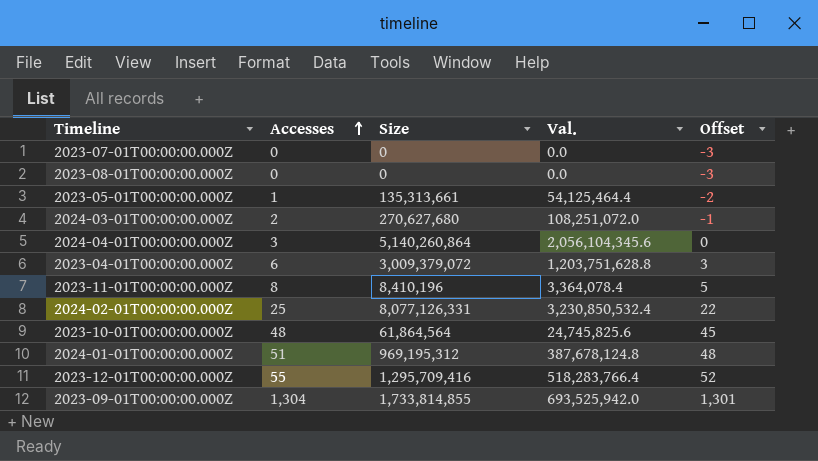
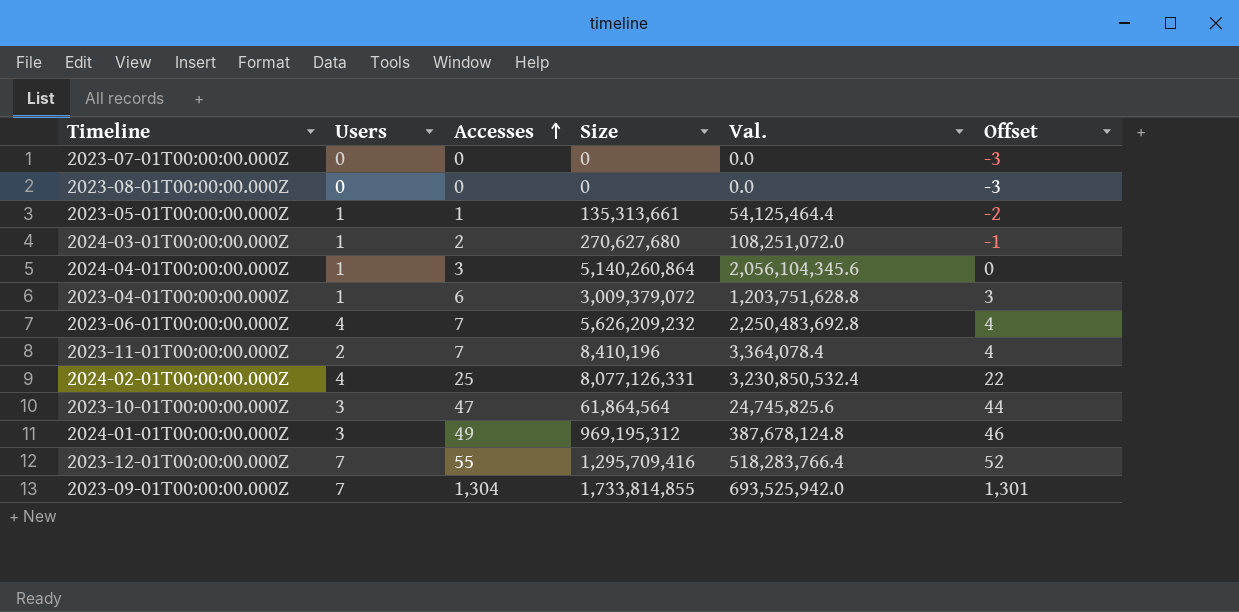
column Users | position: none -> 2
row 2023-06-01T00:00:00.000Z: none -> 4 | 7 | 5,626,209,232 | 2,250,483,692.8 | 4
2023-11-01T00:00:00.000Z | Accesses: 8 -> 7
2023-11-01T00:00:00.000Z | Offset: 5 -> 4
2023-10-01T00:00:00.000Z | Accesses: 48 -> 47
2023-10-01T00:00:00.000Z | Offset: 45 -> 44
2024-01-01T00:00:00.000Z | Accesses: 51 -> 49
2024-01-01T00:00:00.000Z | Offset: 48 -> 46

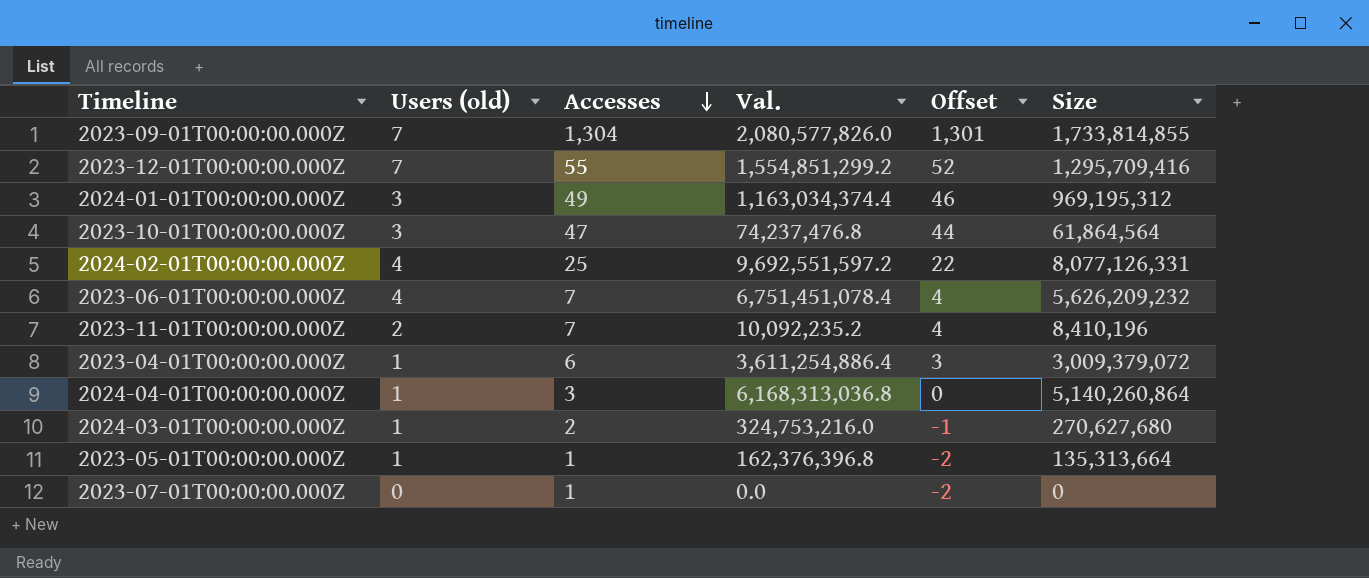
row order: Accesses ascending -> Accesses descending
column name: Users -> Users (old)
column Val. | formula: [Size] * 0.4 -> [Size] * 1.2
column Size | position: 4 -> 6
row 2023-08-01T00:00:00.000Z: 0 | 0 | 0 | 0.0 | -3 -> none
2023-05-01T00:00:00.000Z | Size: 135,313,661 -> 135,313,664
2023-07-01T00:00:00.000Z | Accesses: 0 -> 1
2023-07-01T00:00:00.000Z | Offset: -3 -> -2

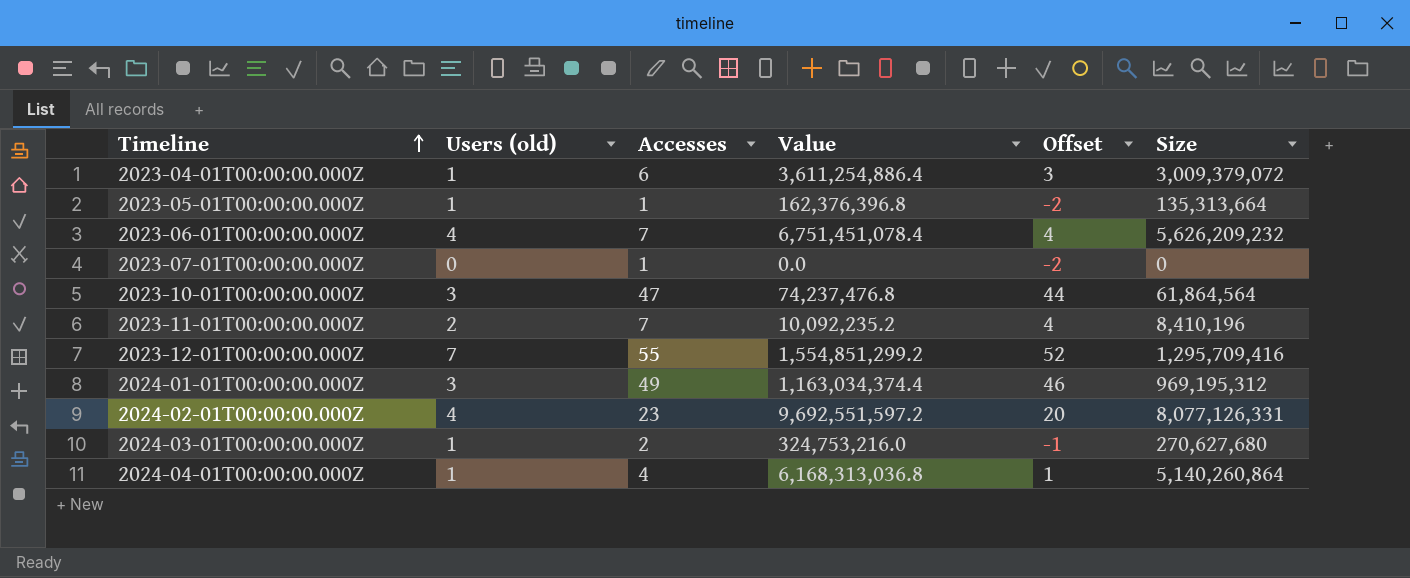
row order: Accesses descending -> Timeline ascending
column name: Val. -> Value
row 2023-09-01T00:00:00.000Z: 7 | 1,304 | 2,080,577,826.0 | 1,301 | 1,733,814,855 -> none
2024-02-01T00:00:00.000Z | Accesses: 25 -> 23
2024-02-01T00:00:00.000Z | Offset: 22 -> 20
2024-04-01T00:00:00.000Z | Accesses: 3 -> 4
2024-04-01T00:00:00.000Z | Offset: 0 -> 1

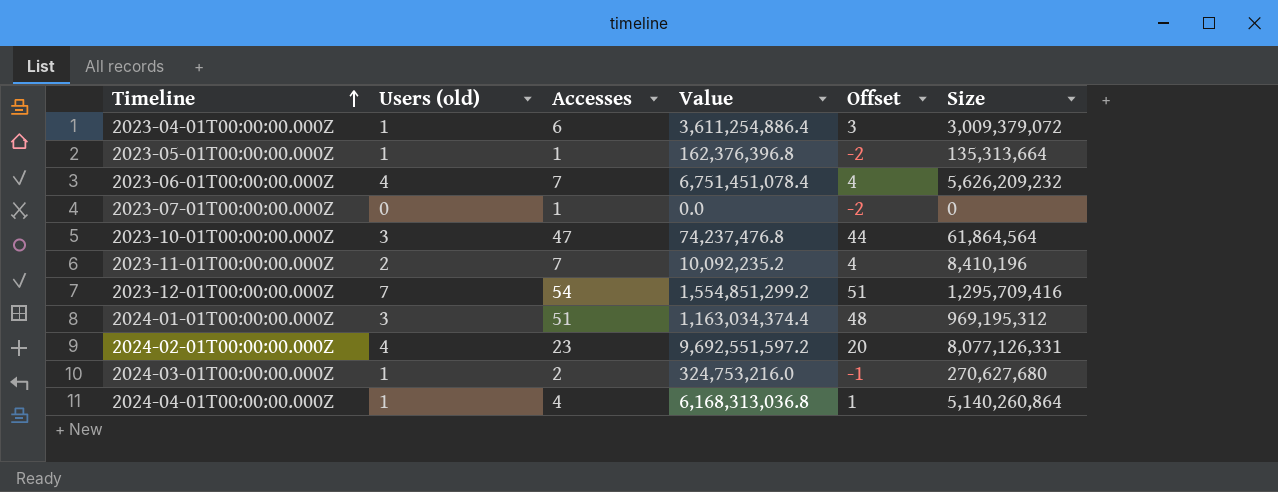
2023-12-01T00:00:00.000Z | Accesses: 55 -> 54
2023-12-01T00:00:00.000Z | Offset: 52 -> 51
2024-01-01T00:00:00.000Z | Accesses: 49 -> 51
2024-01-01T00:00:00.000Z | Offset: 46 -> 48

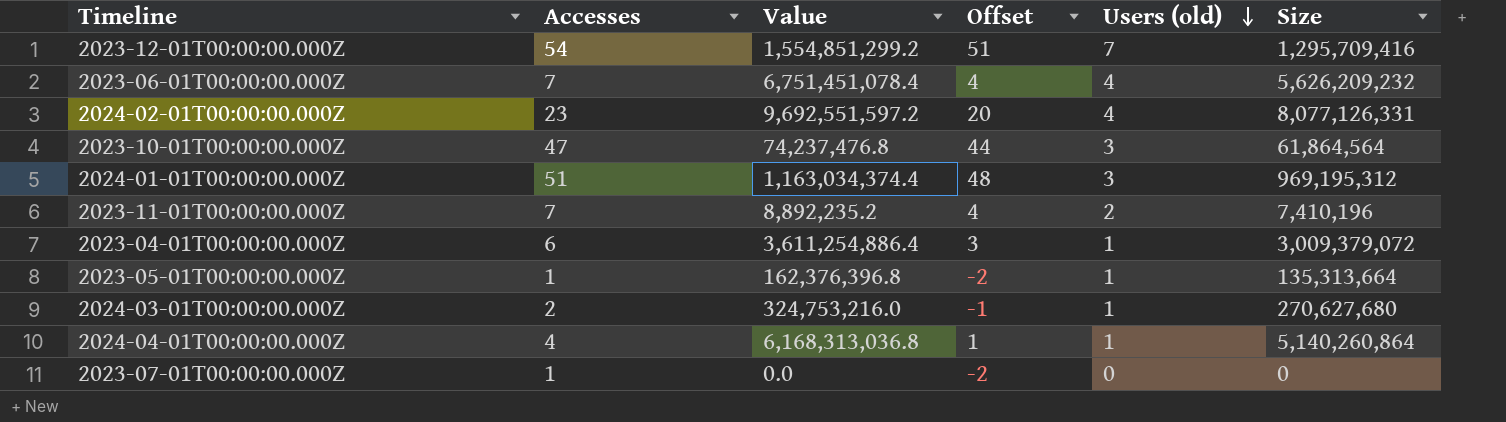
row order: Timeline ascending -> Users (old) descending
column Users (old) | position: 2 -> 5
2023-11-01T00:00:00.000Z | Value: 10,092,235.2 -> 8,892,235.2
2023-11-01T00:00:00.000Z | Size: 8,410,196 -> 7,410,196

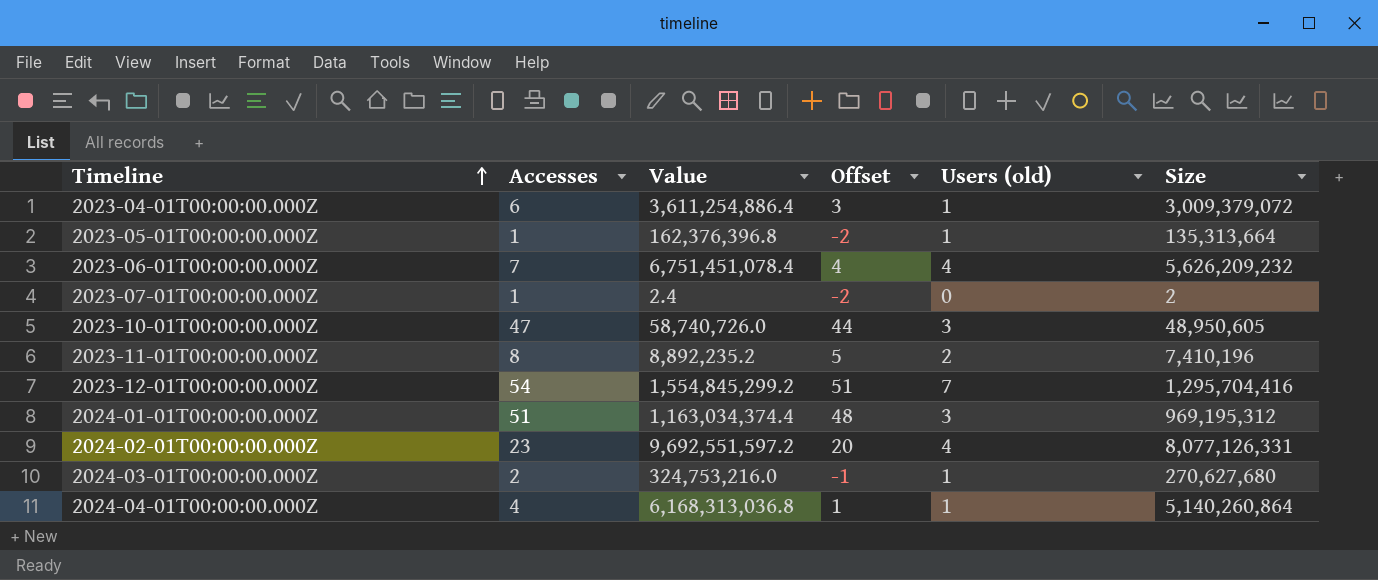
row order: Users (old) descending -> Timeline ascending
2023-07-01T00:00:00.000Z | Value: 0.0 -> 2.4
2023-07-01T00:00:00.000Z | Size: 0 -> 2
2023-10-01T00:00:00.000Z | Value: 74,237,476.8 -> 58,740,726.0
2023-10-01T00:00:00.000Z | Size: 61,864,564 -> 48,950,605
2023-11-01T00:00:00.000Z | Accesses: 7 -> 8
2023-11-01T00:00:00.000Z | Offset: 4 -> 5
2023-12-01T00:00:00.000Z | Value: 1,554,851,299.2 -> 1,554,845,299.2
2023-12-01T00:00:00.000Z | Size: 1,295,709,416 -> 1,295,704,416

